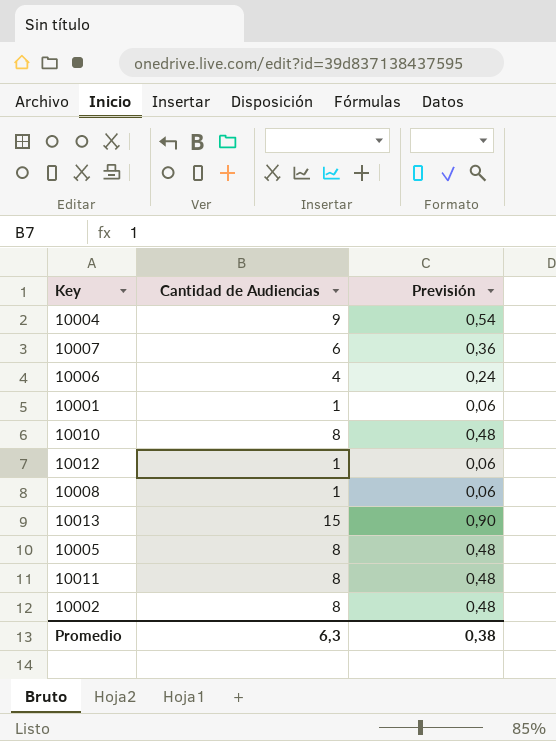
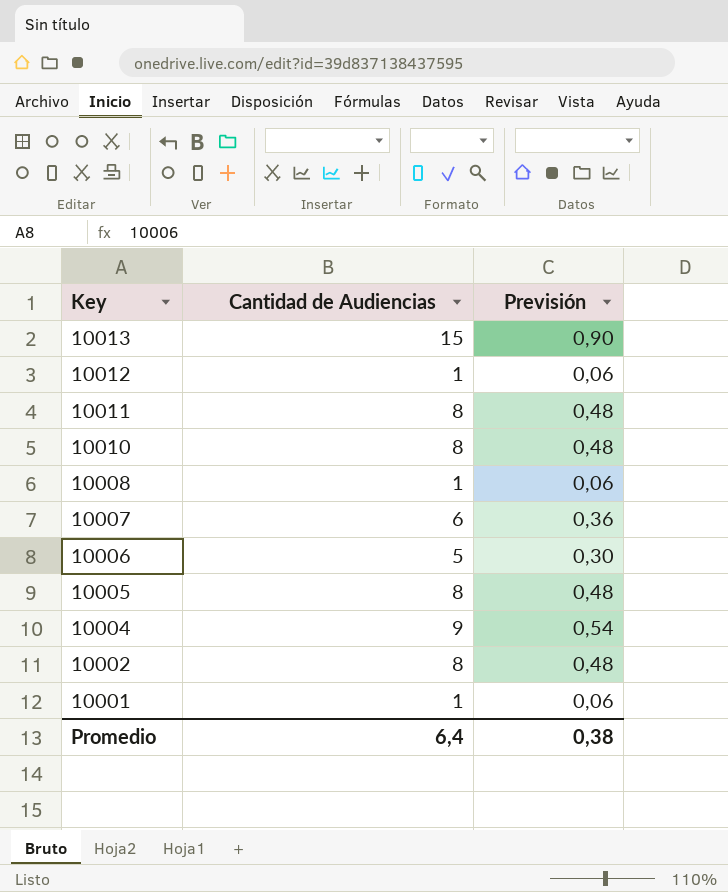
row order: none -> Key descending
10006 | Cantidad de Audiencias: 4 -> 5
10006 | Previsión: 0,24 -> 0,30
Promedio | Cantidad de Audiencias: 6,3 -> 6,4

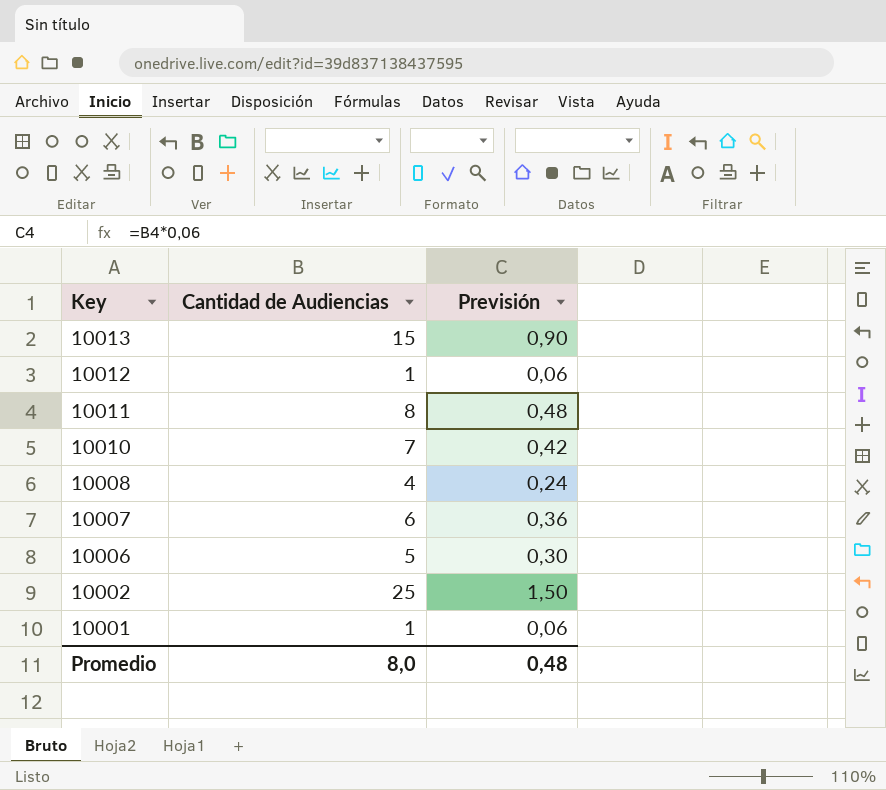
row 10005: 8 | 0,48 -> none
row 10004: 9 | 0,54 -> none
10010 | Cantidad de Audiencias: 8 -> 7
10010 | Previsión: 0,48 -> 0,42
10008 | Cantidad de Audiencias: 1 -> 4
10008 | Previsión: 0,06 -> 0,24
10002 | Cantidad de Audiencias: 8 -> 25
10002 | Previsión: 0,48 -> 1,50
Promedio | Cantidad de Audiencias: 6,4 -> 8,0
Promedio | Previsión: 0,38 -> 0,48

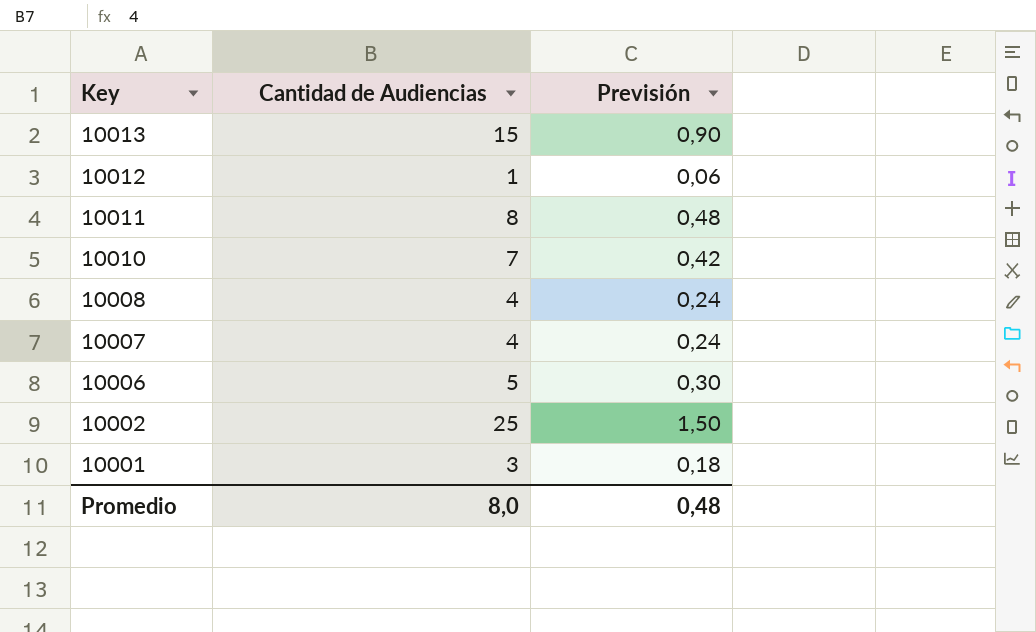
10007 | Cantidad de Audiencias: 6 -> 4
10007 | Previsión: 0,36 -> 0,24
10001 | Cantidad de Audiencias: 1 -> 3
10001 | Previsión: 0,06 -> 0,18

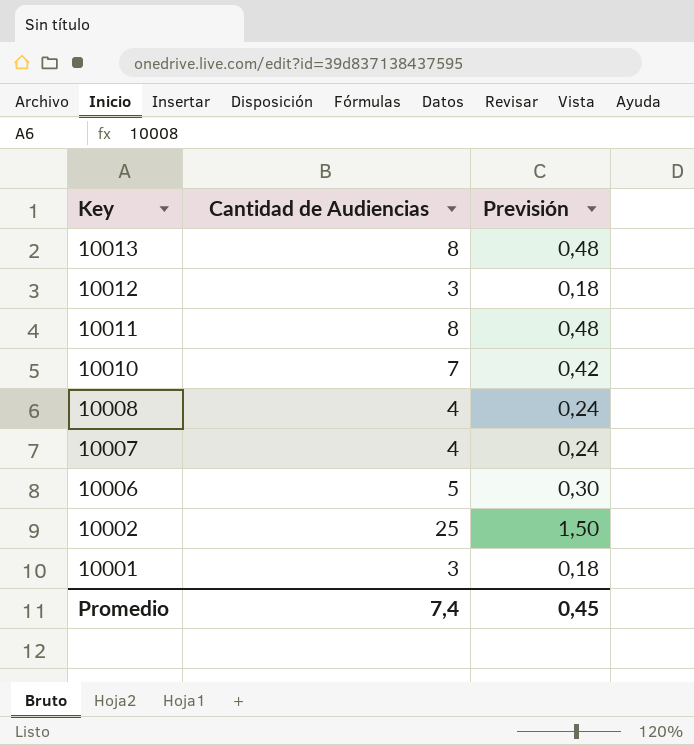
10013 | Cantidad de Audiencias: 15 -> 8
10013 | Previsión: 0,90 -> 0,48
10012 | Cantidad de Audiencias: 1 -> 3
10012 | Previsión: 0,06 -> 0,18
Promedio | Cantidad de Audiencias: 8,0 -> 7,4
Promedio | Previsión: 0,48 -> 0,45

